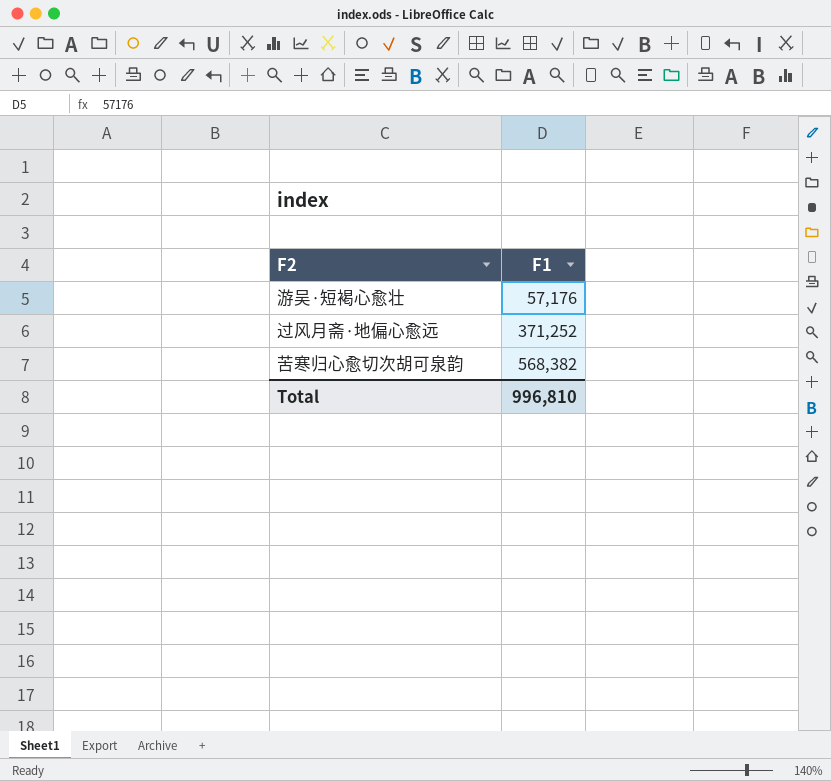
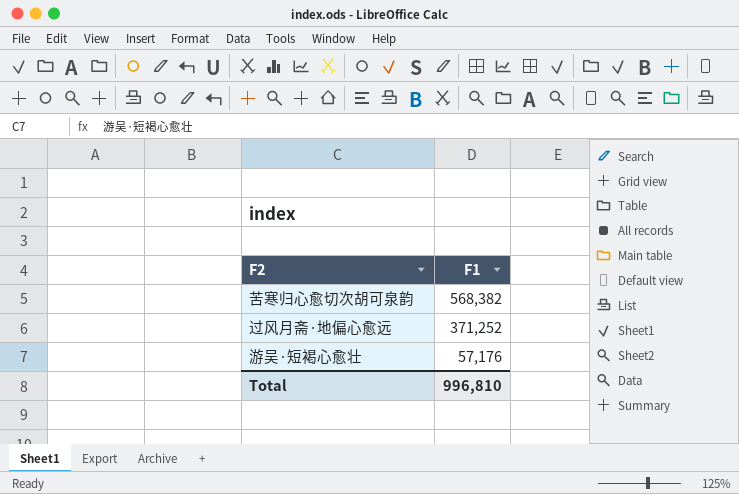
row order: F1 ascending -> F1 descending

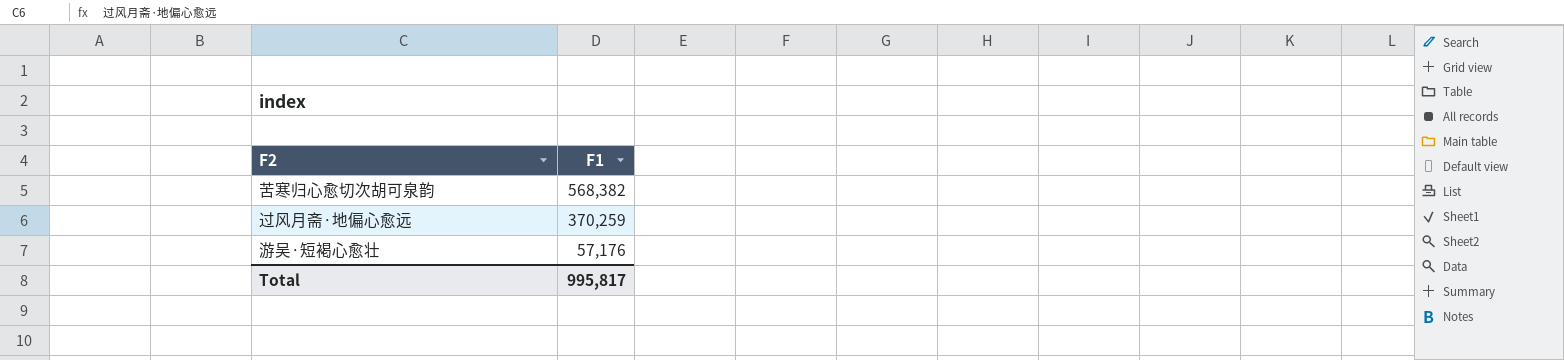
过风月斋·地偏心愈远 | F1: 371,252 -> 370,259
Total | F1: 996,810 -> 995,817

